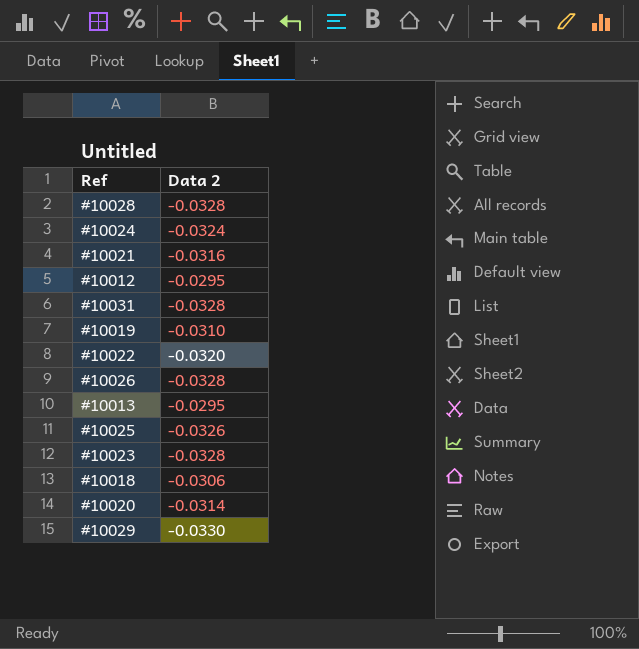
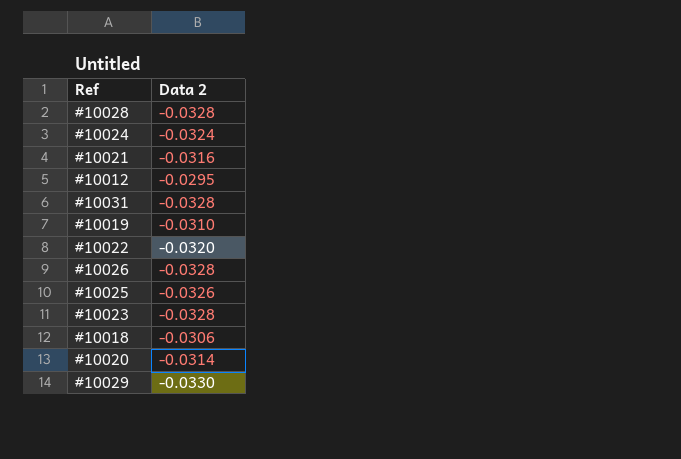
row #10013: -0.0295 -> none

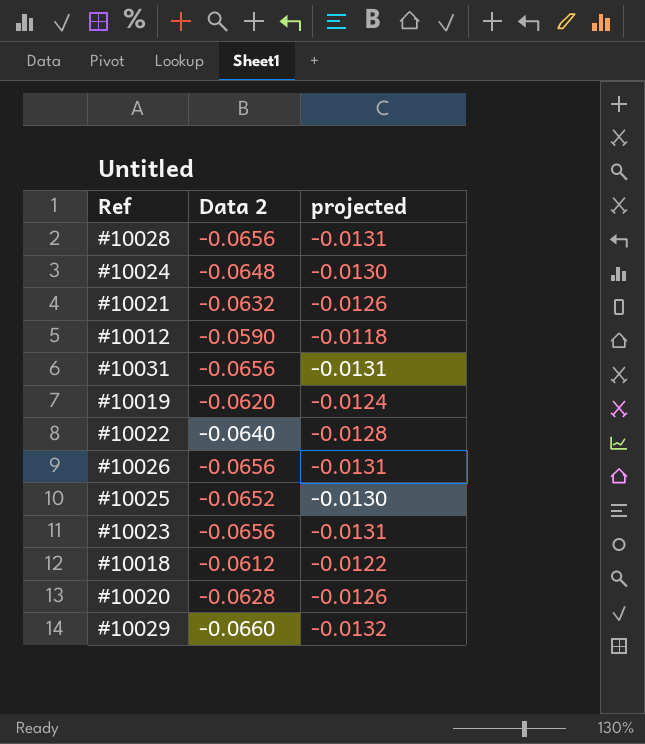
column projected | formula: none -> [Data 2] * 0.2
#10028 | Data 2: -0.0328 -> -0.0656
#10024 | Data 2: -0.0324 -> -0.0648
#10021 | Data 2: -0.0316 -> -0.0632
#10012 | Data 2: -0.0295 -> -0.0590
#10031 | Data 2: -0.0328 -> -0.0656
#10019 | Data 2: -0.0310 -> -0.0620
#10022 | Data 2: -0.0320 -> -0.0640
#10026 | Data 2: -0.0328 -> -0.0656
#10025 | Data 2: -0.0326 -> -0.0652
#10023 | Data 2: -0.0328 -> -0.0656
#10018 | Data 2: -0.0306 -> -0.0612
#10020 | Data 2: -0.0314 -> -0.0628
#10029 | Data 2: -0.0330 -> -0.0660

